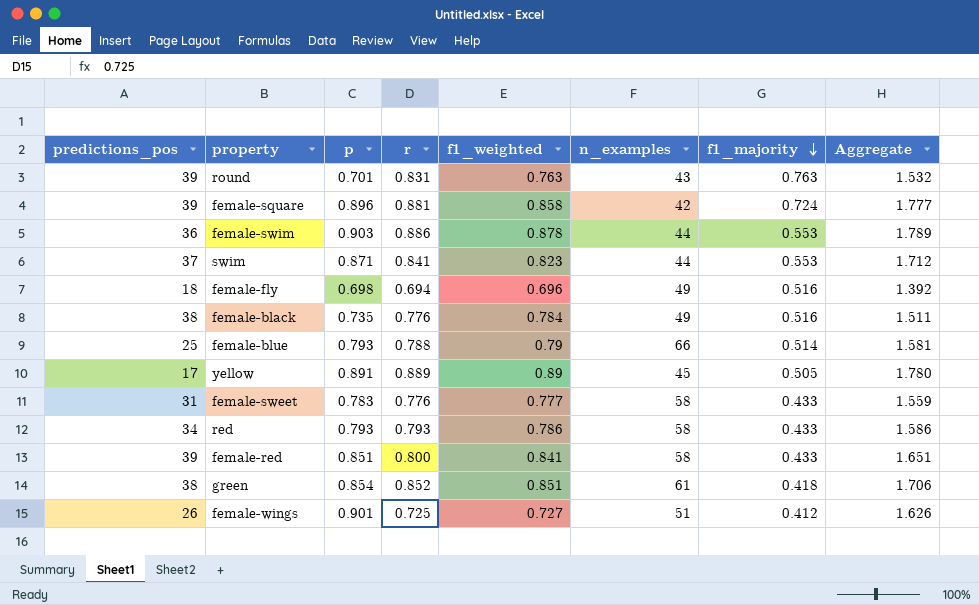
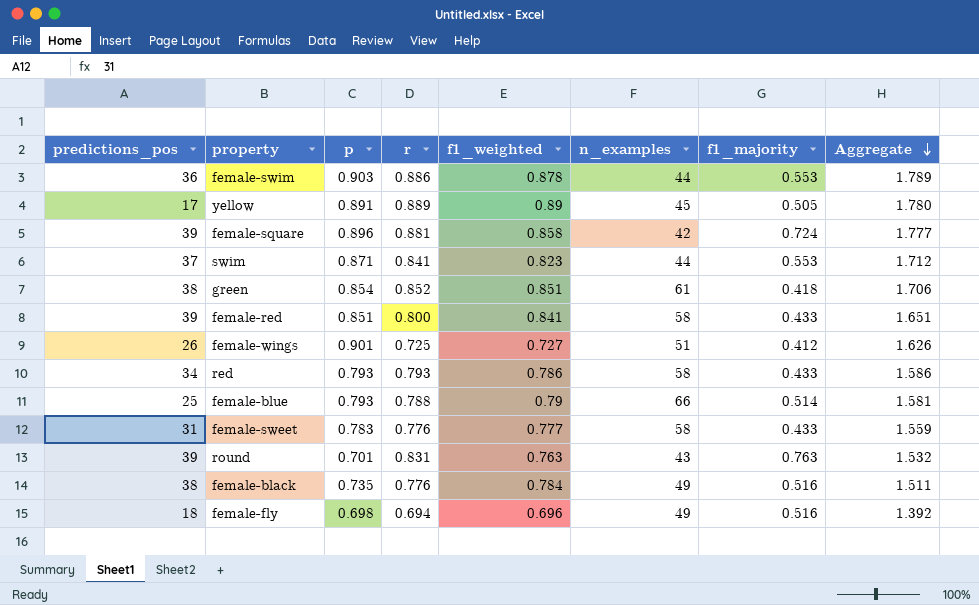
row order: f1_majority descending -> Aggregate descending

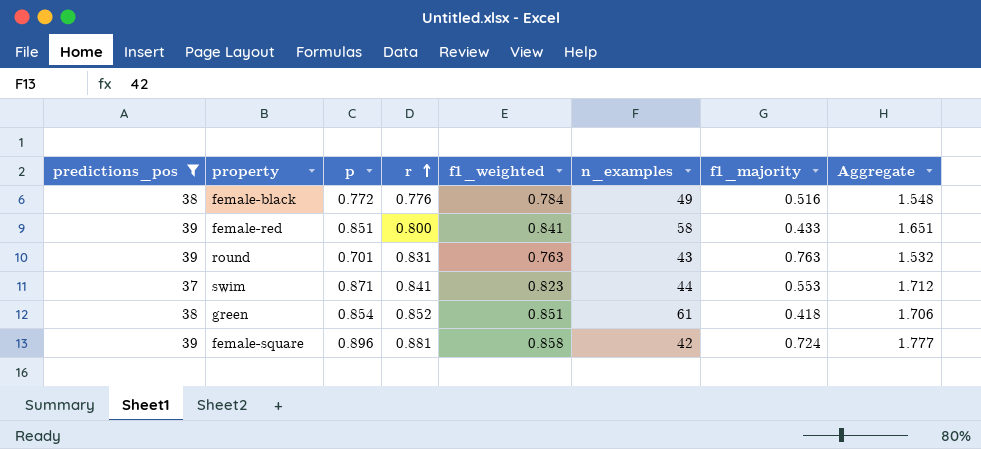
filter: none -> predictions_pos >= 37
row order: Aggregate descending -> r ascending
female-black | p: 0.735 -> 0.772
female-black | Aggregate: 1.511 -> 1.548

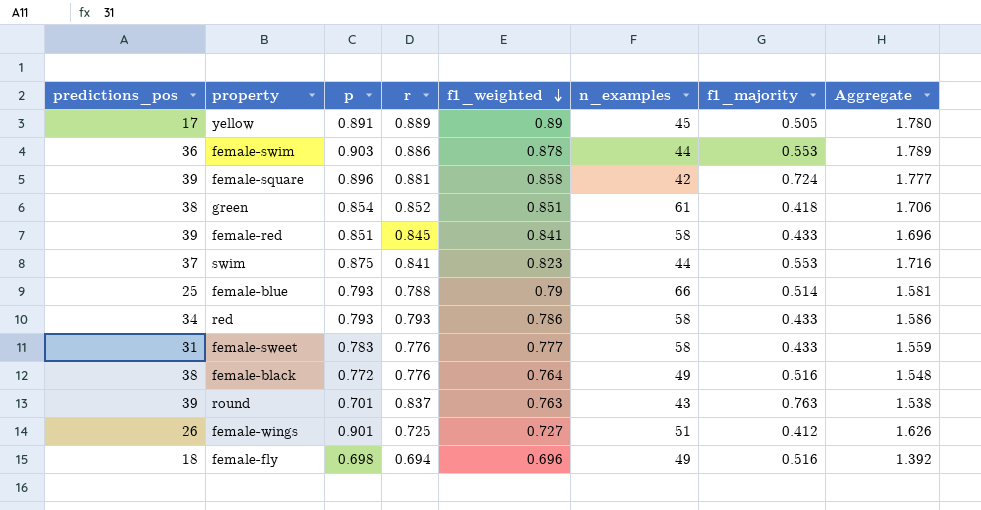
filter: predictions_pos >= 37 -> none
row order: r ascending -> f1_weighted descending
female-red | r: 0.800 -> 0.845
female-red | Aggregate: 1.651 -> 1.696
swim | p: 0.871 -> 0.875
swim | Aggregate: 1.712 -> 1.716
female-black | f1_weighted: 0.784 -> 0.764
round | r: 0.831 -> 0.837
round | Aggregate: 1.532 -> 1.538

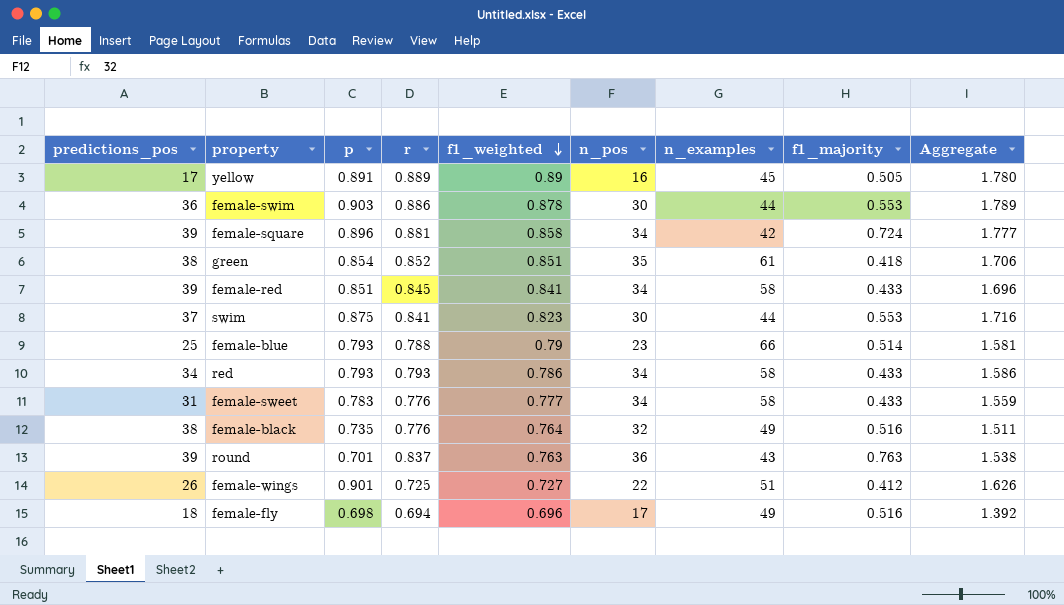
column n_pos | position: none -> 6
female-black | p: 0.772 -> 0.735
female-black | Aggregate: 1.548 -> 1.511

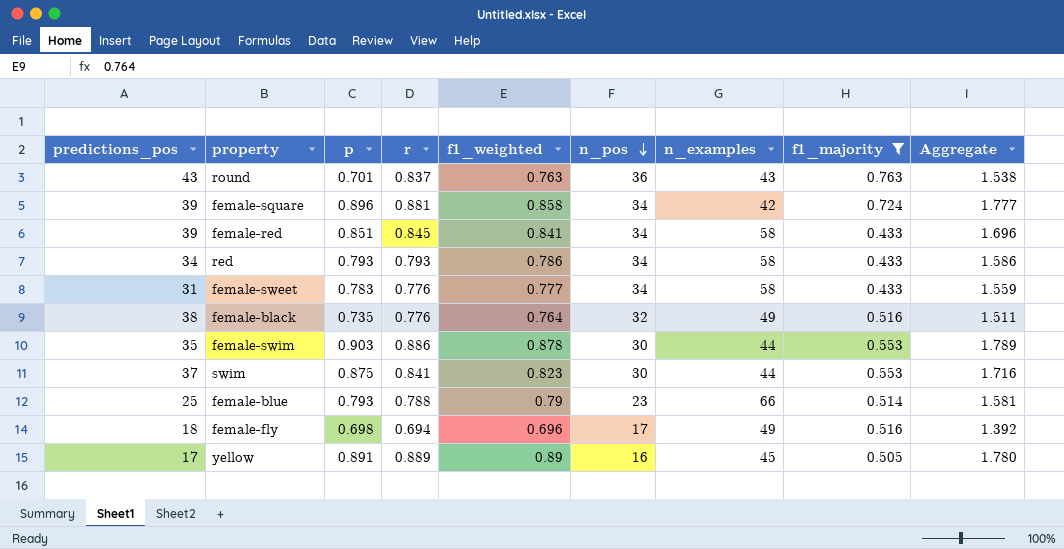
filter: none -> f1_majority >= 0.433
row order: f1_weighted descending -> n_pos descending
round | predictions_pos: 39 -> 43
female-swim | predictions_pos: 36 -> 35

